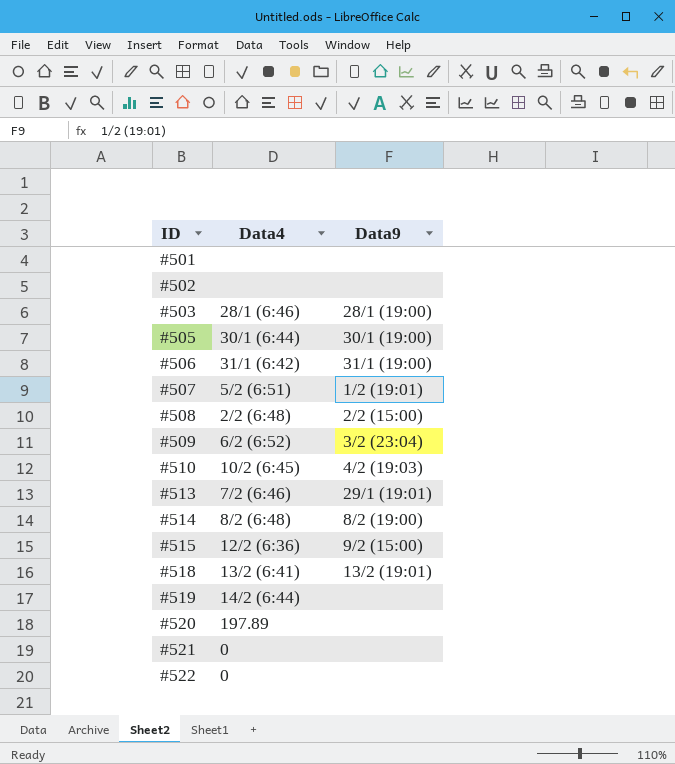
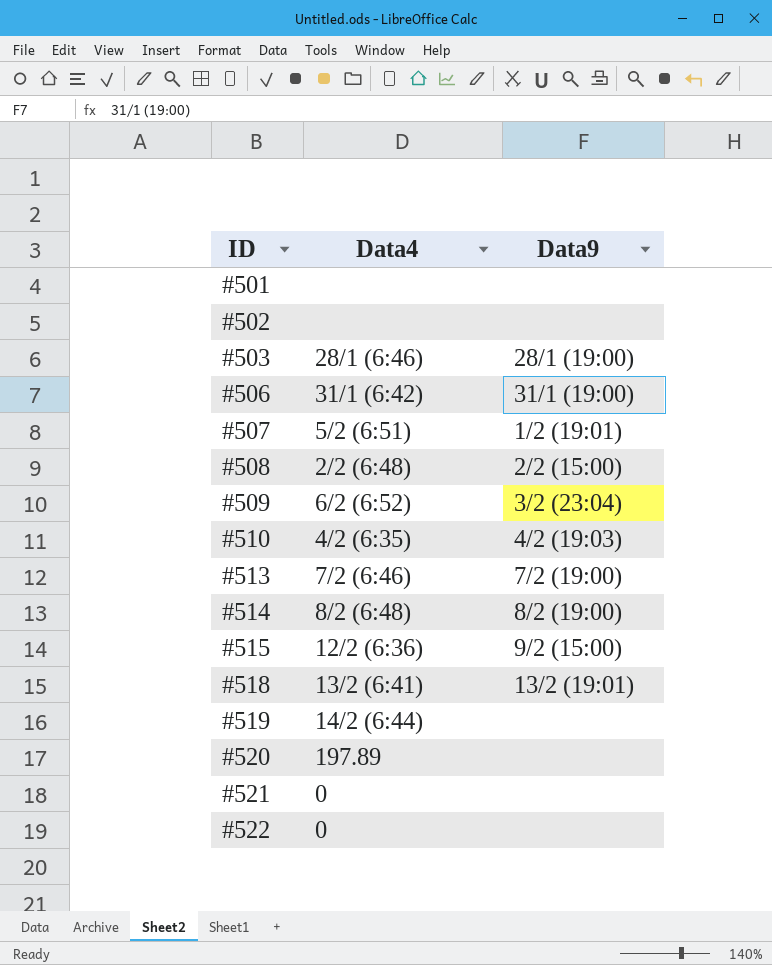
row #505: 30/1 (6:44) | 30/1 (19:00) -> none
#510 | Data4: 10/2 (6:45) -> 4/2 (6:35)
#513 | Data9: 29/1 (19:01) -> 7/2 (19:00)

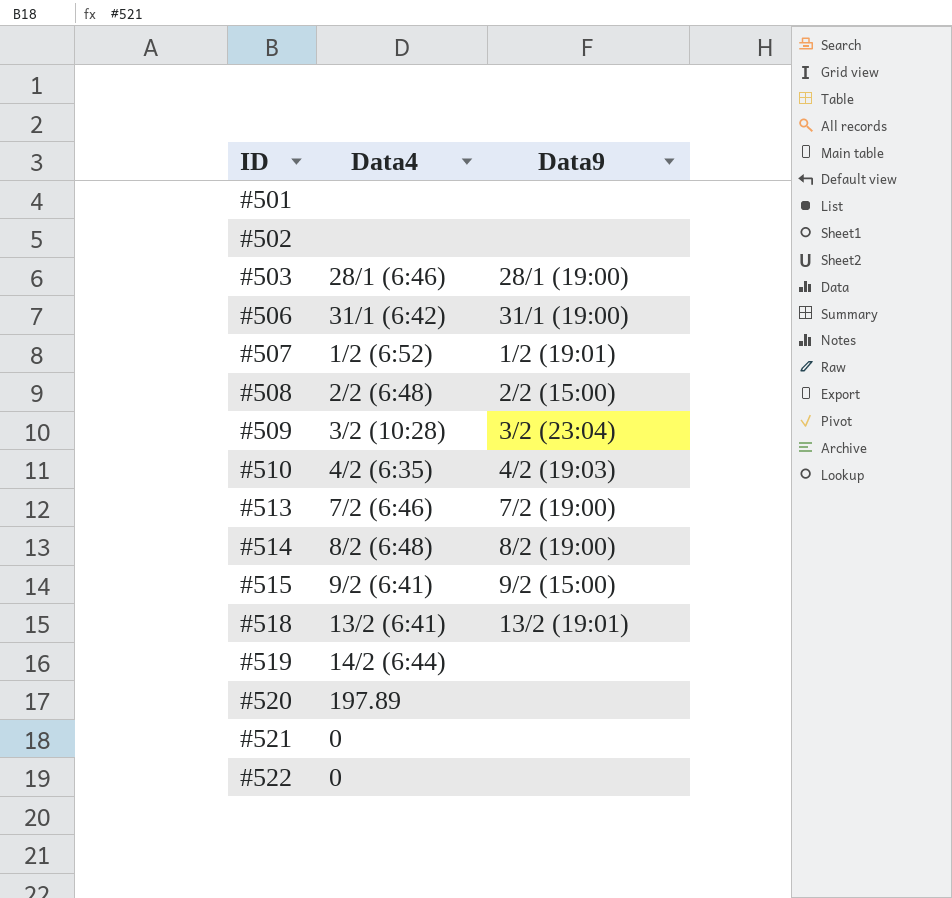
#507 | Data4: 5/2 (6:51) -> 1/2 (6:52)
#509 | Data4: 6/2 (6:52) -> 3/2 (10:28)
#515 | Data4: 12/2 (6:36) -> 9/2 (6:41)

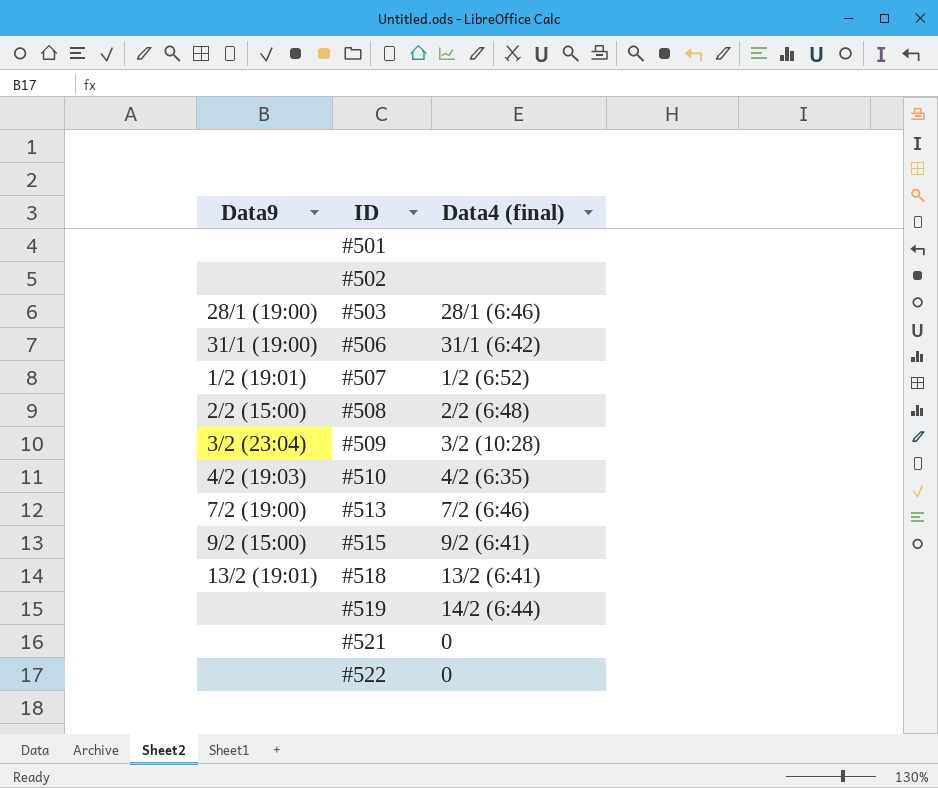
column Data9 | position: 3 -> 1
column name: Data4 -> Data4 (final)
row #514: 8/2 (6:48) | 8/2 (19:00) -> none
row #520: 197.89 | none -> none

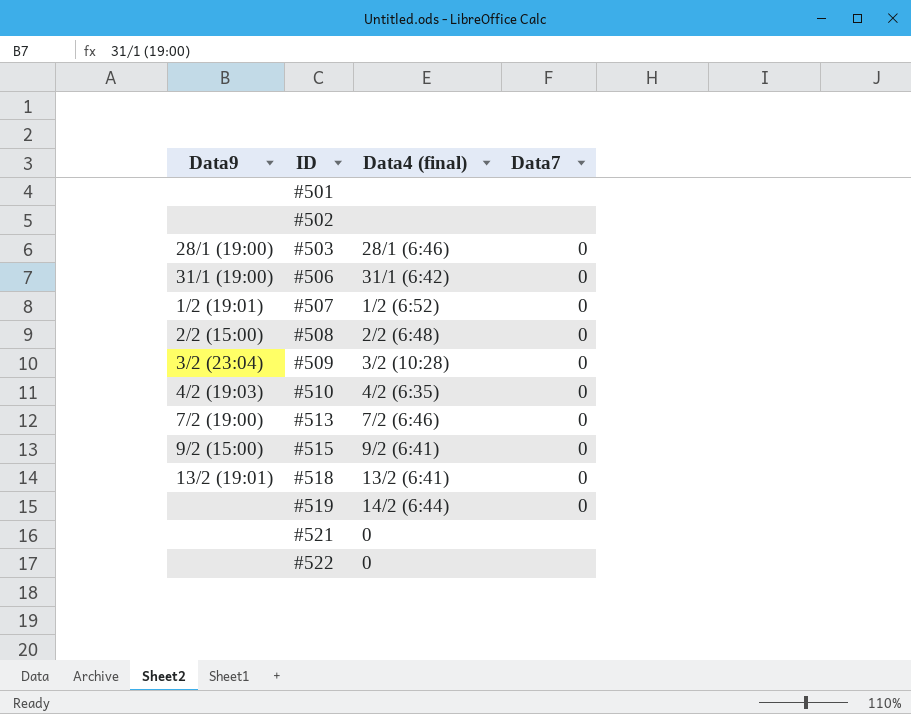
column Data7 | position: none -> 4

